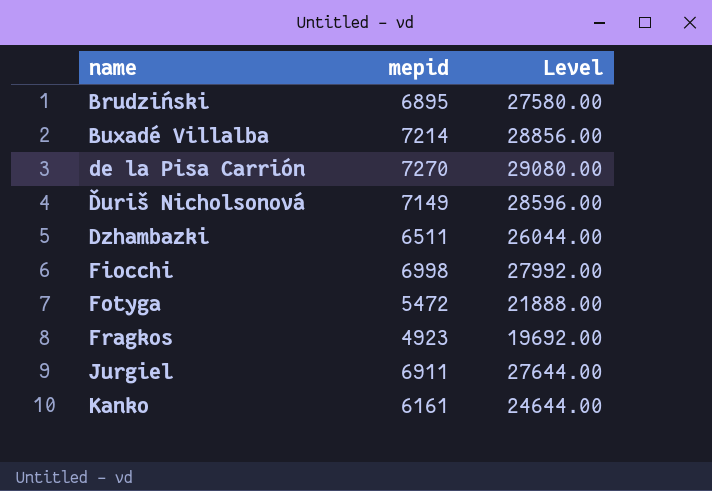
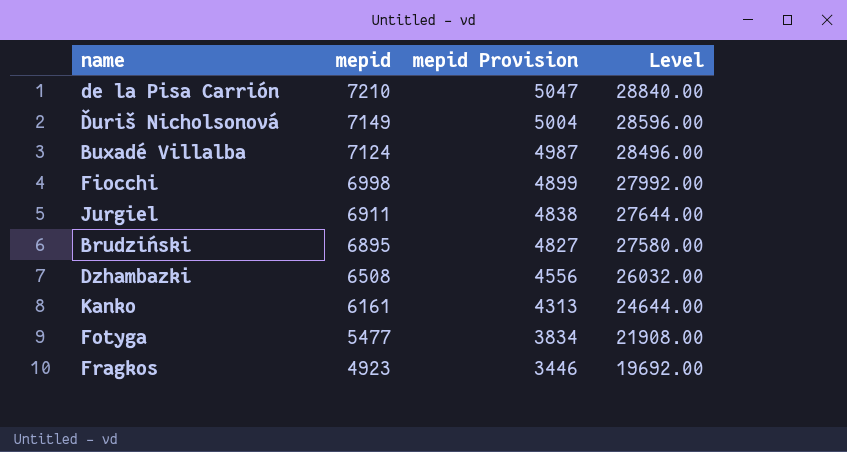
row order: name ascending -> mepid descending
column mepid Provision | formula: none -> [mepid] * 0.7
de la Pisa Carrión | mepid: 7270 -> 7210
de la Pisa Carrión | Level: 29080.00 -> 28840.00
Buxadé Villalba | mepid: 7214 -> 7124
Buxadé Villalba | Level: 28856.00 -> 28496.00
Dzhambazki | mepid: 6511 -> 6508
Dzhambazki | Level: 26044.00 -> 26032.00
Fotyga | mepid: 5472 -> 5477
Fotyga | Level: 21888.00 -> 21908.00

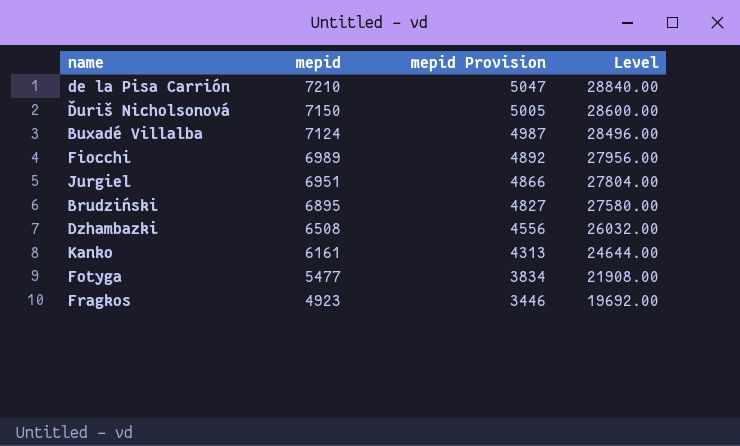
Ďuriš Nicholsonová | mepid: 7149 -> 7150
Ďuriš Nicholsonová | mepid Provision: 5004 -> 5005
Ďuriš Nicholsonová | Level: 28596.00 -> 28600.00
Fiocchi | mepid: 6998 -> 6989
Fiocchi | mepid Provision: 4899 -> 4892
Fiocchi | Level: 27992.00 -> 27956.00
Jurgiel | mepid: 6911 -> 6951
Jurgiel | mepid Provision: 4838 -> 4866
Jurgiel | Level: 27644.00 -> 27804.00

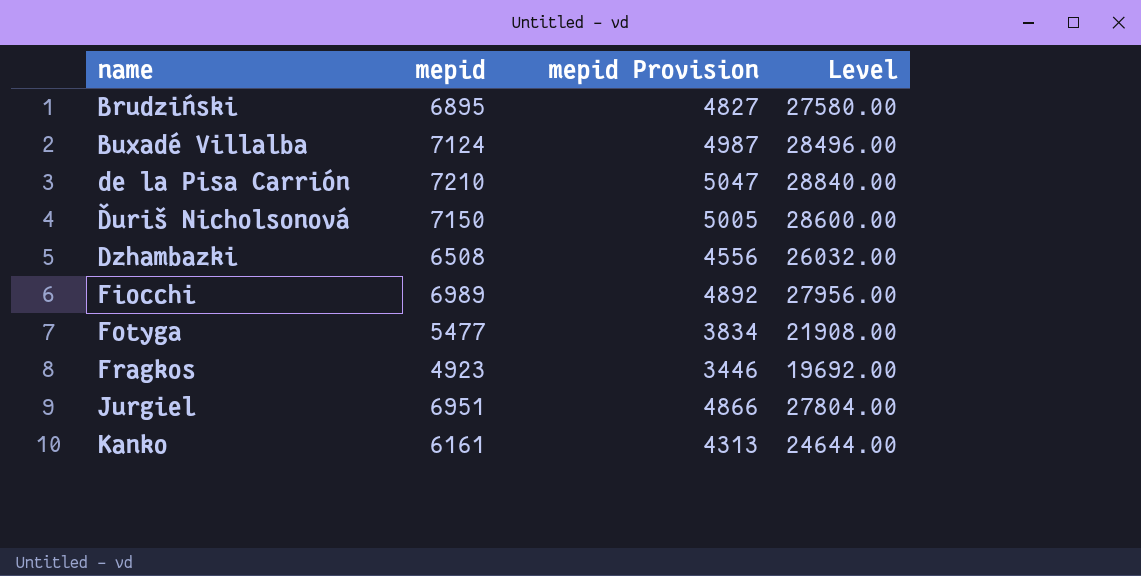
row order: mepid descending -> name ascending

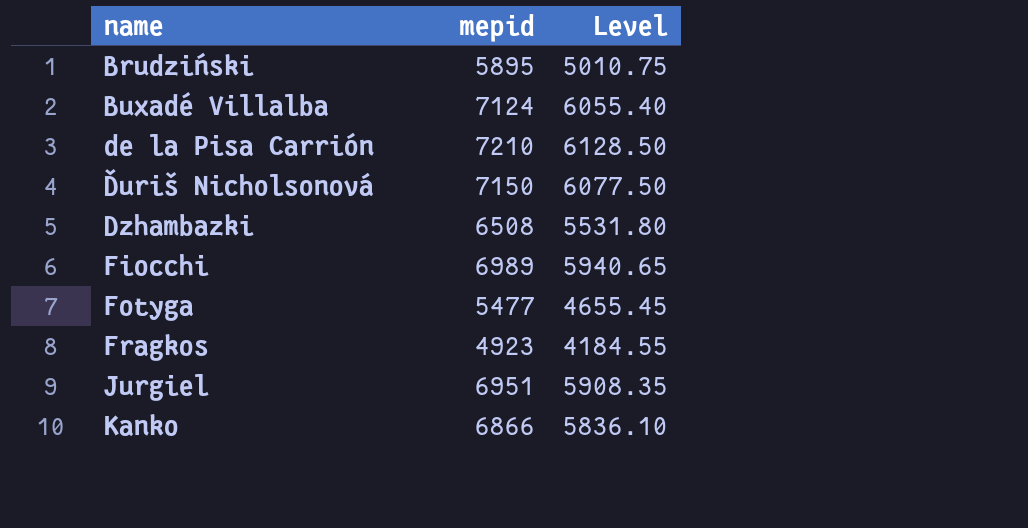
column mepid Provision | formula: [mepid] * 0.7 -> none
column Level | formula: [mepid] * 4 -> [mepid] * 0.85
Brudziński | mepid: 6895 -> 5895
Kanko | mepid: 6161 -> 6866

